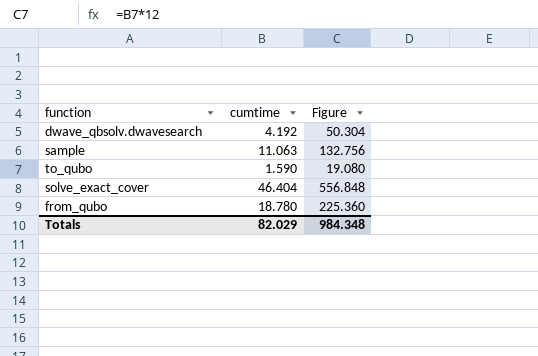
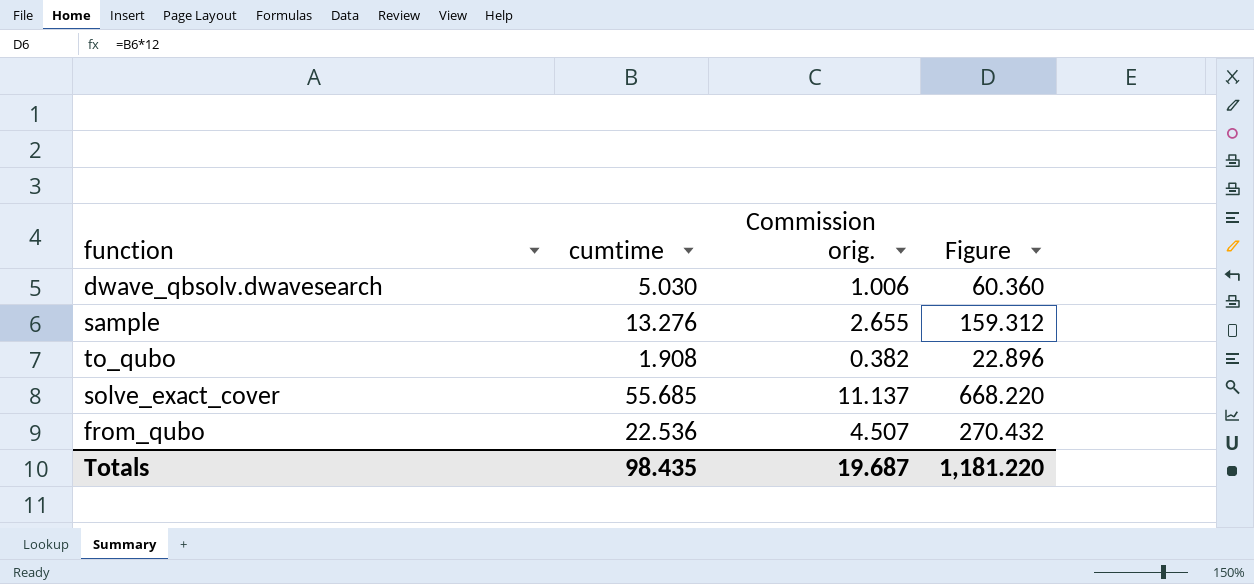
column Commission orig. | formula: none -> [cumtime] * 0.2
dwave_qbsolv.dwavesearch | cumtime: 4.192 -> 5.030
dwave_qbsolv.dwavesearch | Figure: 50.304 -> 60.360
sample | cumtime: 11.063 -> 13.276
sample | Figure: 132.756 -> 159.312
to_qubo | cumtime: 1.590 -> 1.908
to_qubo | Figure: 19.080 -> 22.896
solve_exact_cover | cumtime: 46.404 -> 55.685
solve_exact_cover | Figure: 556.848 -> 668.220
from_qubo | cumtime: 18.780 -> 22.536
from_qubo | Figure: 225.360 -> 270.432
Totals | cumtime: 82.029 -> 98.435
Totals | Figure: 984.348 -> 1,181.220

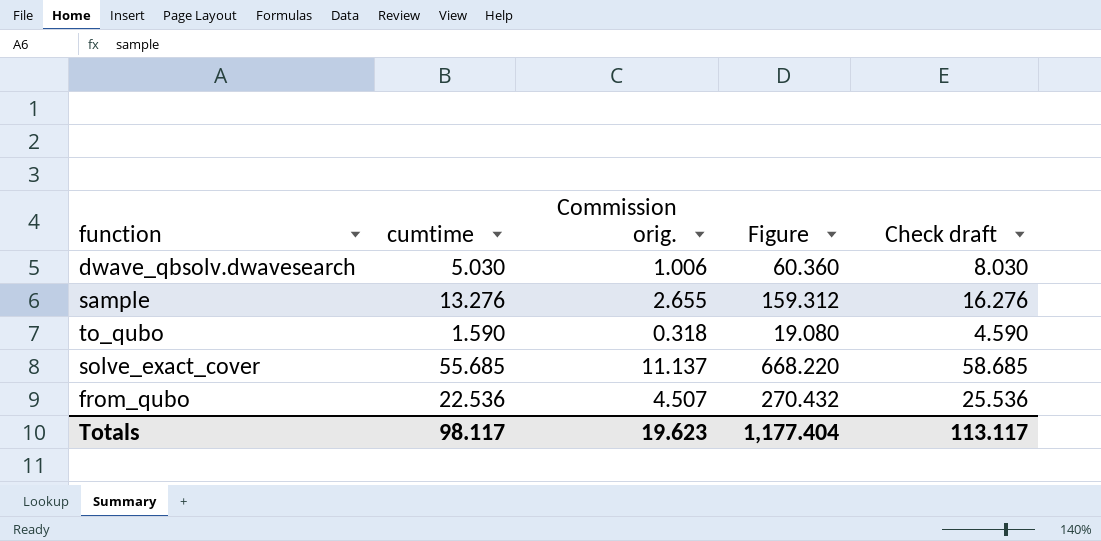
column Check draft | formula: none -> [cumtime] + 3
to_qubo | cumtime: 1.908 -> 1.590
to_qubo | Commission orig.: 0.382 -> 0.318
to_qubo | Figure: 22.896 -> 19.080
Totals | cumtime: 98.435 -> 98.117
Totals | Commission orig.: 19.687 -> 19.623
Totals | Figure: 1,181.220 -> 1,177.404

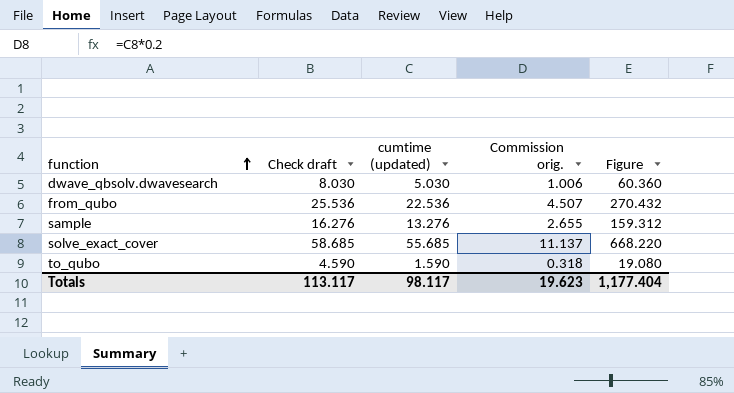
row order: none -> function ascending
column Check draft | position: 5 -> 2
column name: cumtime -> cumtime (updated)

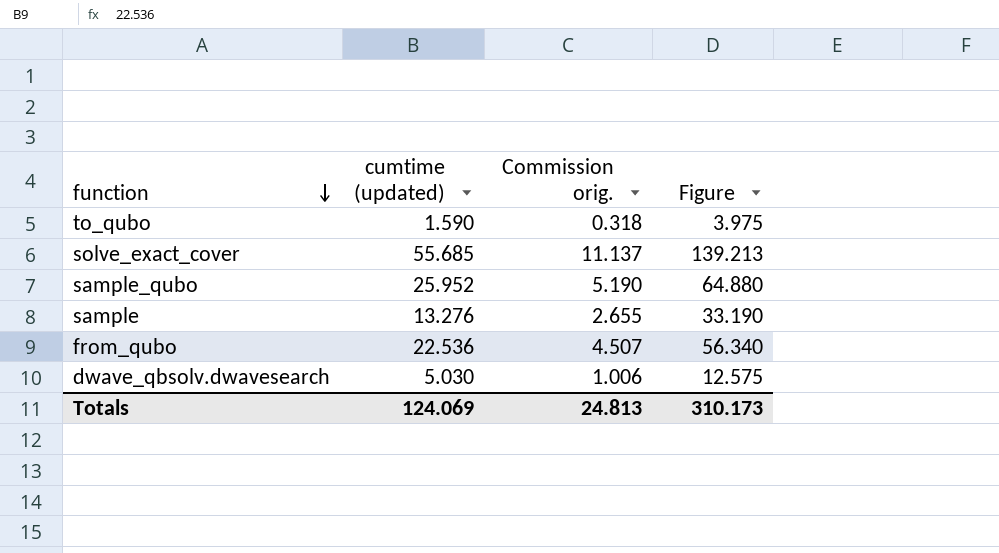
row order: function ascending -> function descending
column Check draft | formula: [cumtime (updated)] + 3 -> none
column Figure | formula: [cumtime (updated)] * 12 -> [cumtime (updated)] * 2.5
row sample_qubo: none -> 25.952 | 5.190 | 64.880
Totals | cumtime (updated): 98.117 -> 124.069
Totals | Commission orig.: 19.623 -> 24.813
Totals | Figure: 1,177.404 -> 310.173

